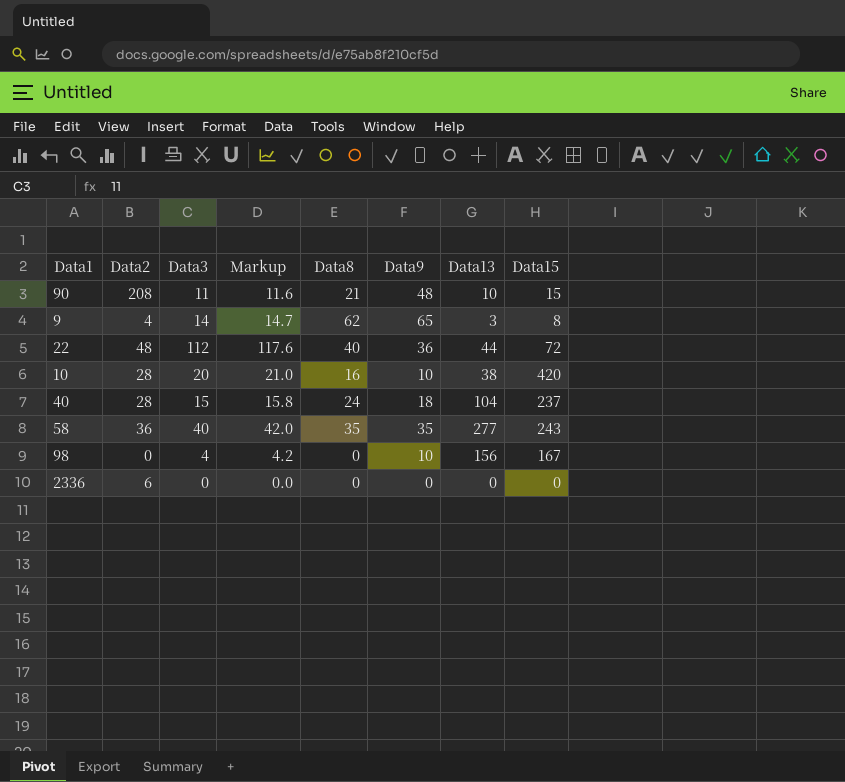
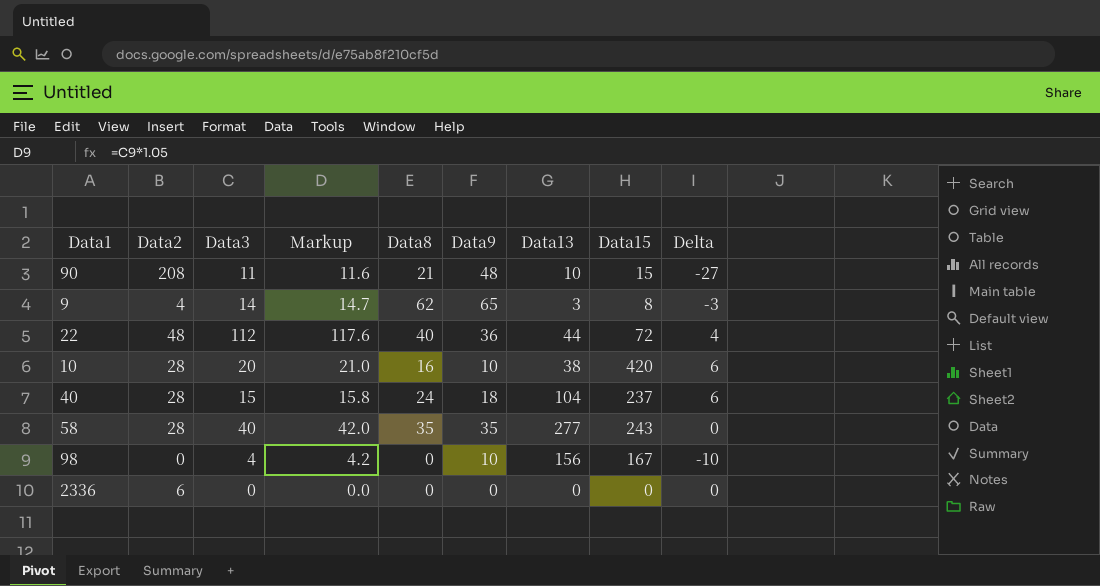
column Delta | formula: none -> [Data8] - [Data9]
58 | Data2: 36 -> 28

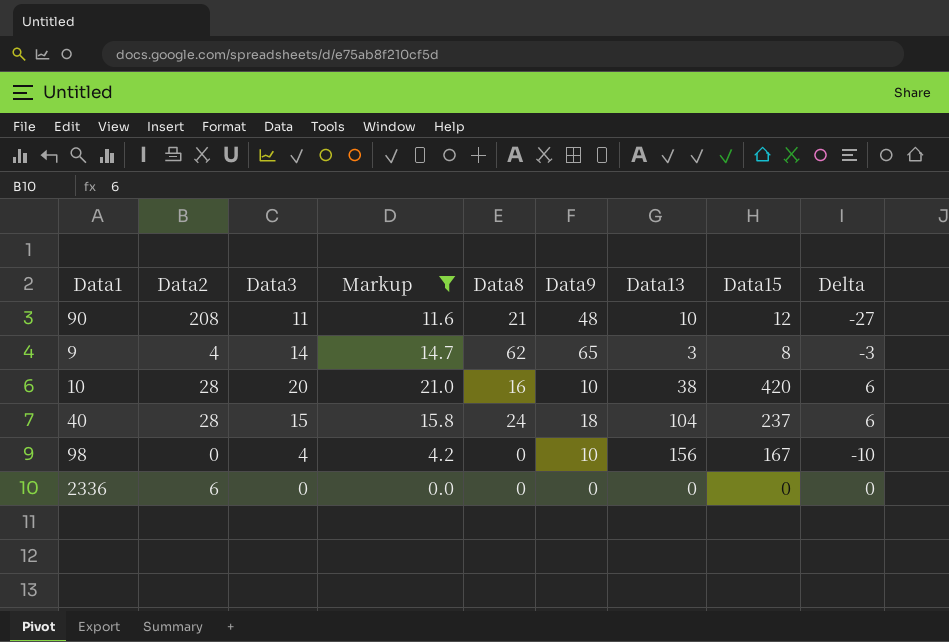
filter: none -> Markup <= 21.0
90 | Data15: 15 -> 12

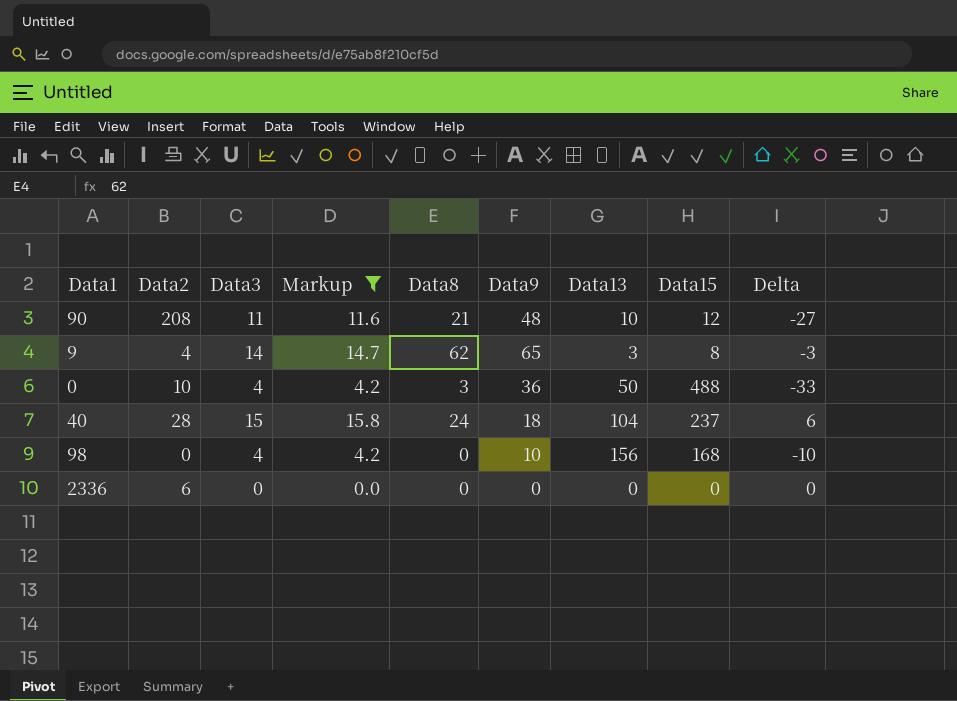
row 10: 28 | 20 | 21.0 | 16 | 10 | 38 | 420 | 6 -> none
row 0: none -> 10 | 4 | 4.2 | 3 | 36 | 50 | 488 | -33
98 | Data15: 167 -> 168

